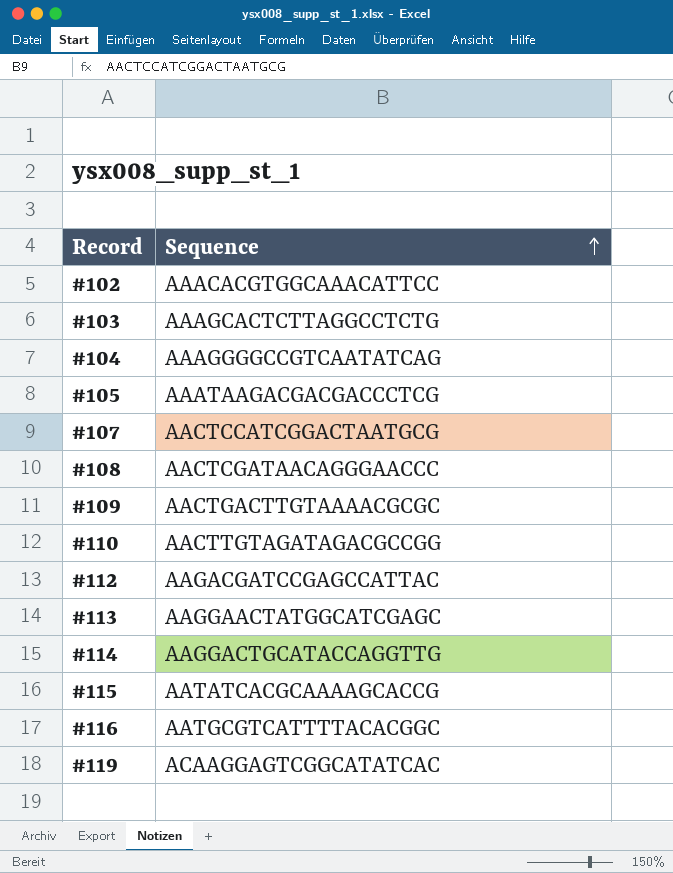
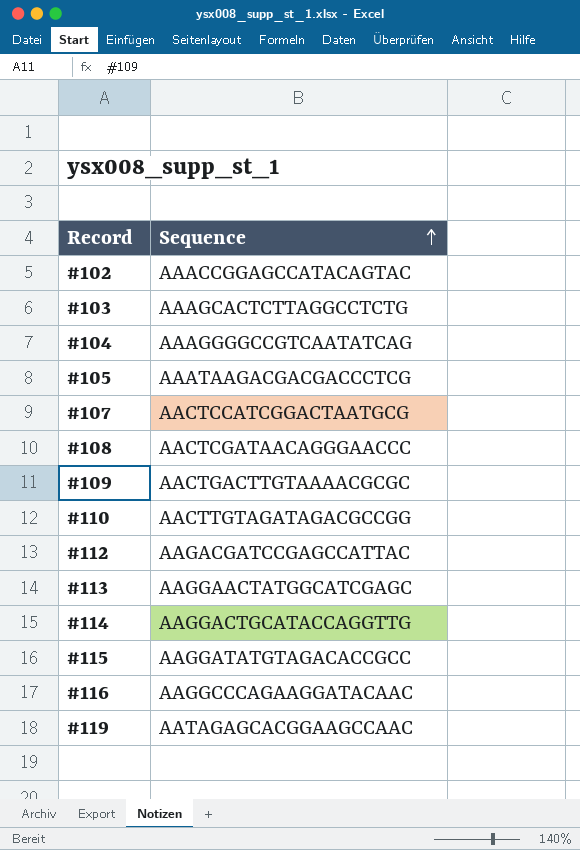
#102 | Sequence: AAACACGTGGCAAACATTCC -> AAACCGGAGCCATACAGTAC
#115 | Sequence: AATATCACGCAAAAGCACCG -> AAGGATATGTAGACACCGCC
#116 | Sequence: AATGCGTCATTTTACACGGC -> AAGGCCCAGAAGGATACAAC
#119 | Sequence: ACAAGGAGTCGGCATATCAC -> AATAGAGCACGGAAGCCAAC

